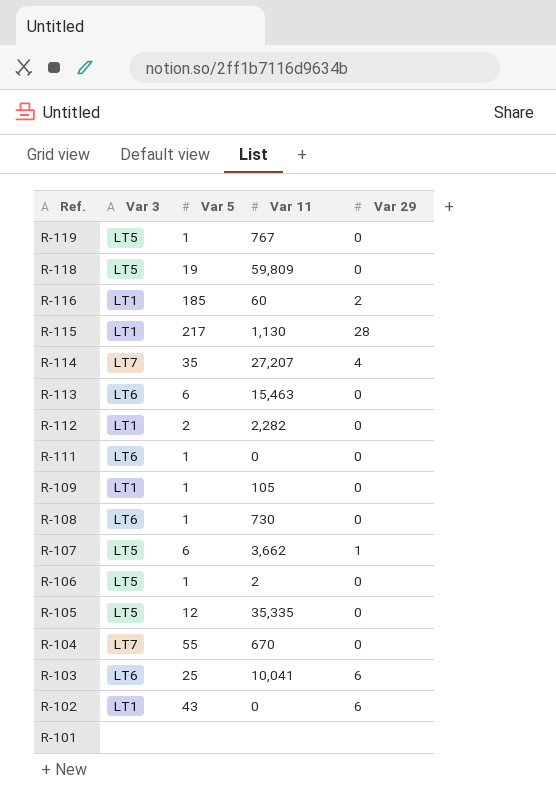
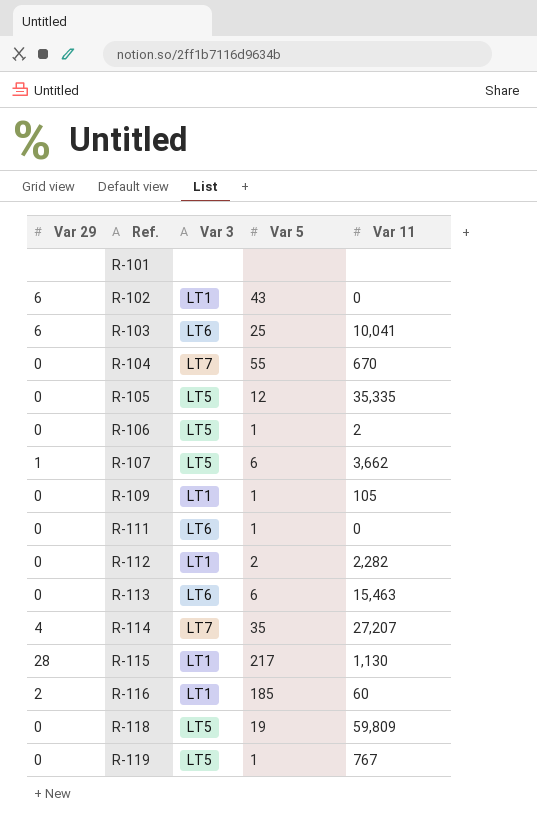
row order: Ref. descending -> Ref. ascending
column Var 29 | position: 5 -> 1
row R-108: LT6 | 1 | 730 | 0 -> none

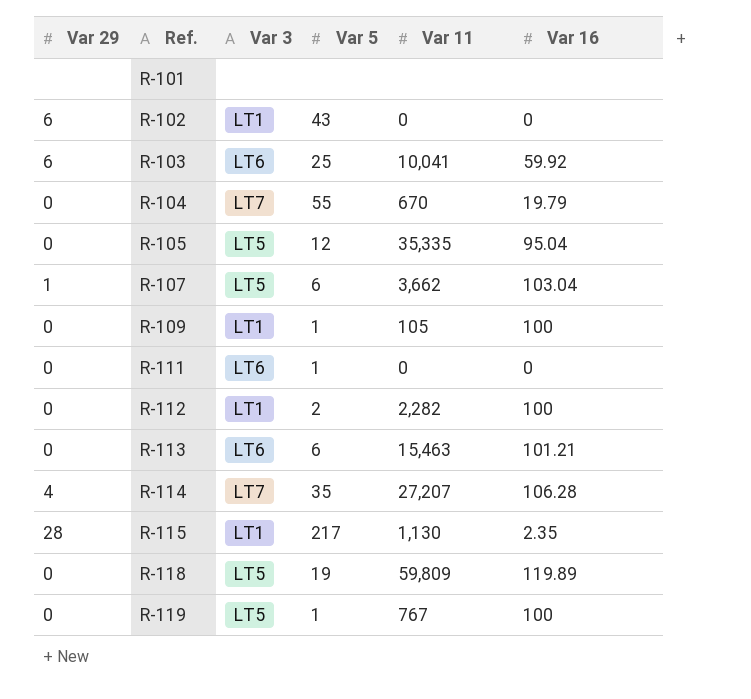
column Var 16 | position: none -> 6
row R-106: 0 | LT5 | 1 | 2 -> none
row R-116: 2 | LT1 | 185 | 60 -> none

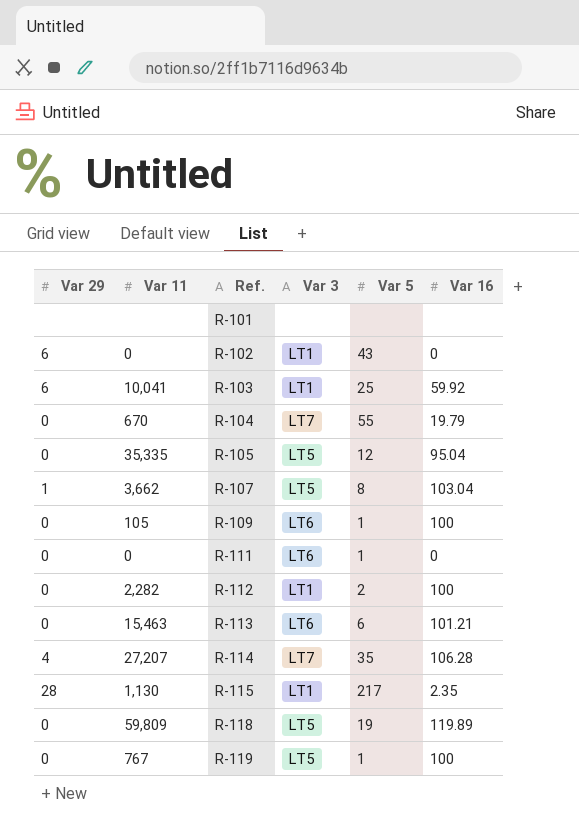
column Var 11 | position: 5 -> 2
R-103 | Var 3: LT6 -> LT1
R-107 | Var 5: 6 -> 8
R-109 | Var 3: LT1 -> LT6

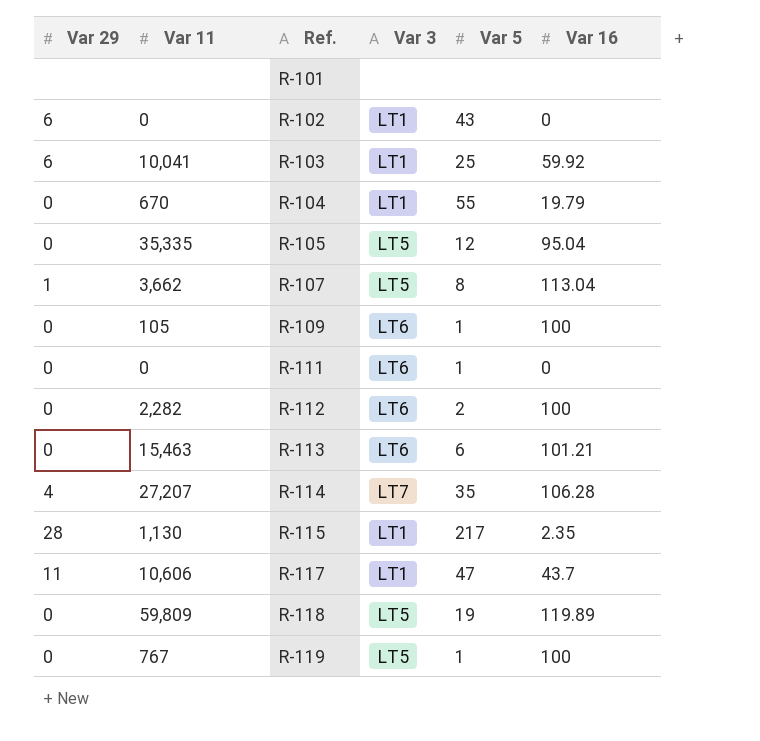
R-104 | Var 3: LT7 -> LT1
R-107 | Var 16: 103.04 -> 113.04
R-112 | Var 3: LT1 -> LT6
row R-117: none -> 11 | 10,606 | LT1 | 47 | 43.7

